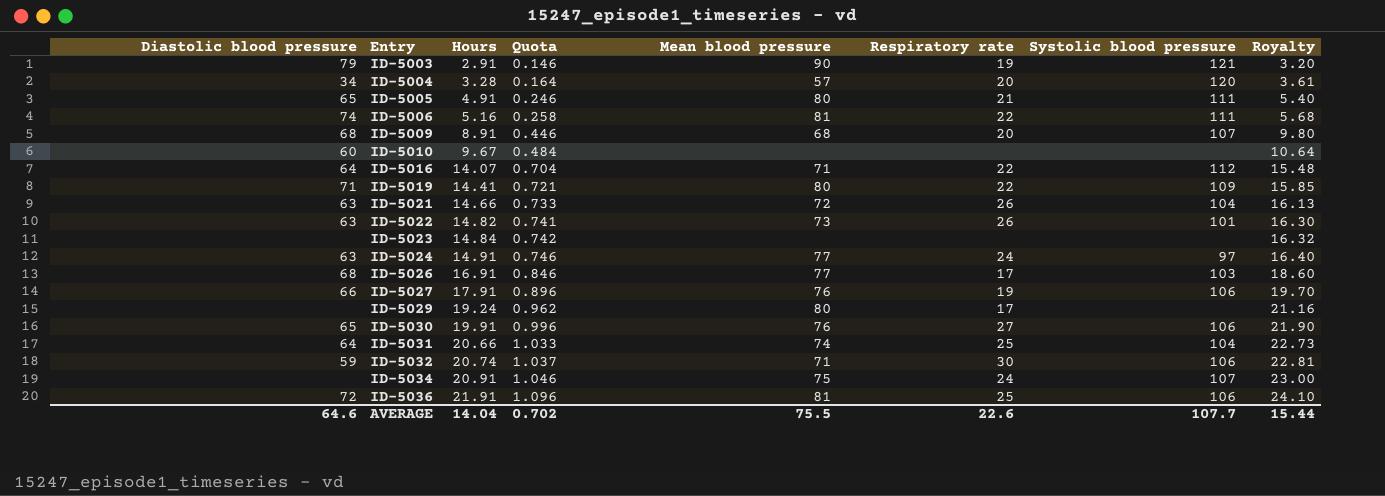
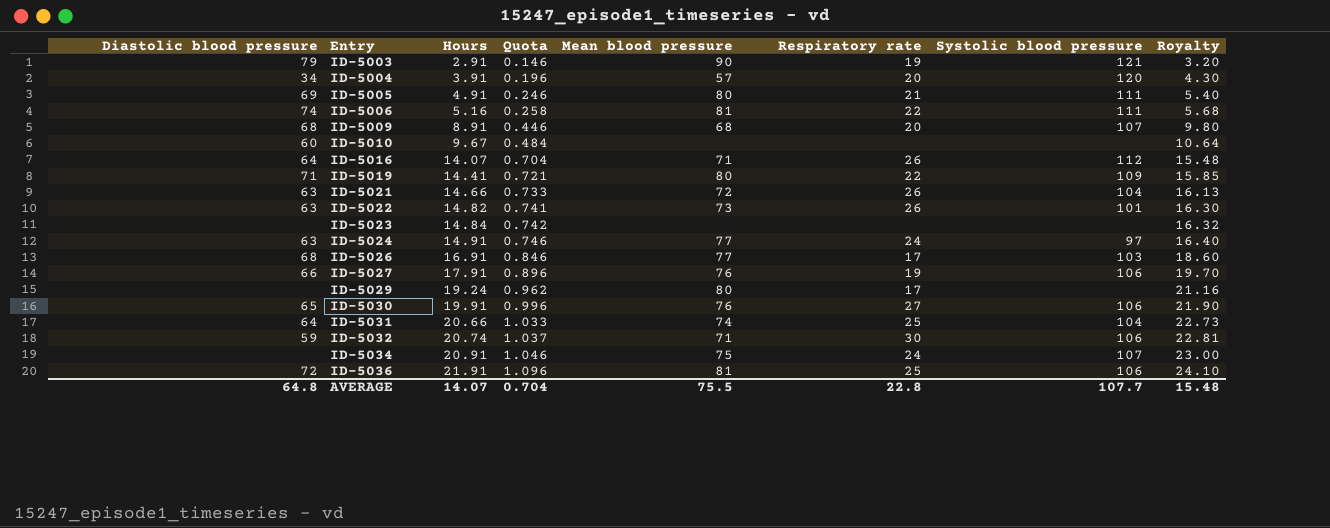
ID-5004 | Hours: 3.28 -> 3.91
ID-5004 | Quota: 0.164 -> 0.196
ID-5004 | Royalty: 3.61 -> 4.30
ID-5005 | Diastolic blood pressure: 65 -> 69
ID-5016 | Respiratory rate: 22 -> 26
AVERAGE | Diastolic blood pressure: 64.6 -> 64.8
AVERAGE | Hours: 14.04 -> 14.07
AVERAGE | Quota: 0.702 -> 0.704
AVERAGE | Respiratory rate: 22.6 -> 22.8
AVERAGE | Royalty: 15.44 -> 15.48

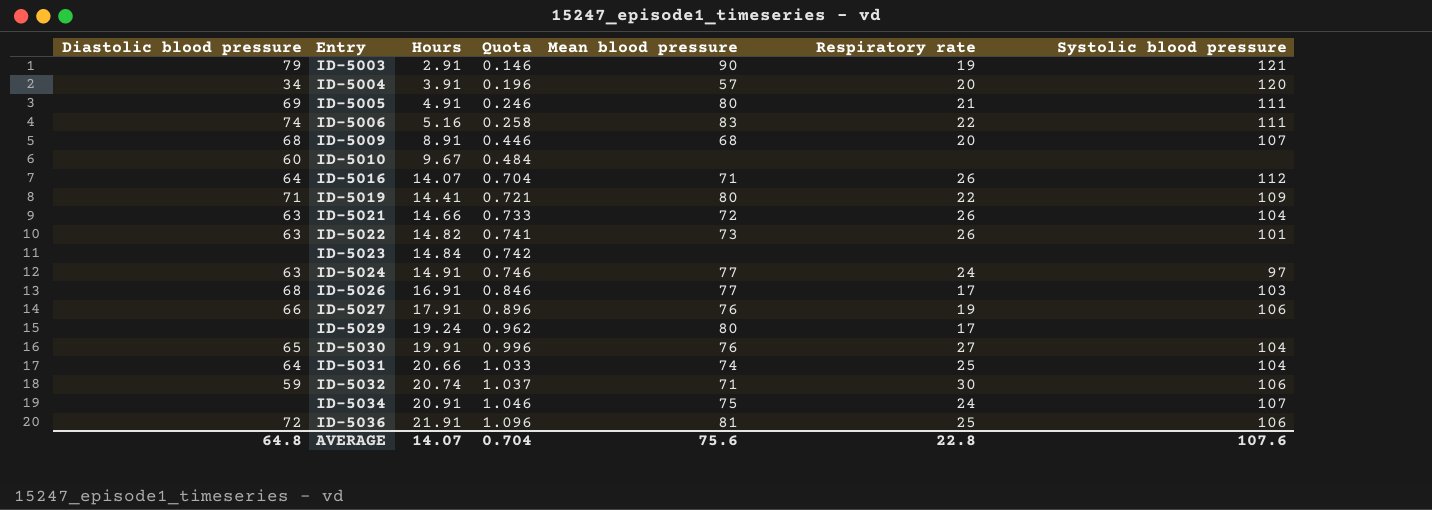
column Royalty | formula: [Hours] * 1.1 -> none
ID-5006 | Mean blood pressure: 81 -> 83
ID-5030 | Systolic blood pressure: 106 -> 104
AVERAGE | Mean blood pressure: 75.5 -> 75.6
AVERAGE | Systolic blood pressure: 107.7 -> 107.6

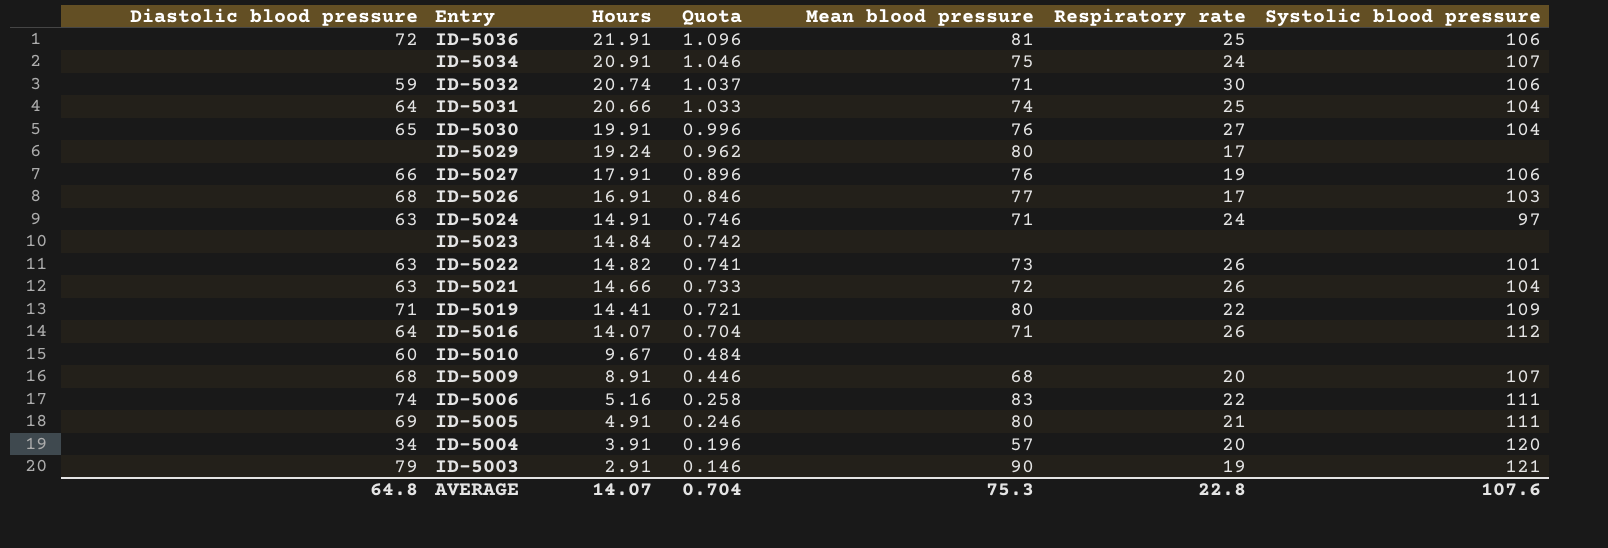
row order: Entry ascending -> Entry descending
ID-5024 | Mean blood pressure: 77 -> 71
AVERAGE | Mean blood pressure: 75.6 -> 75.3

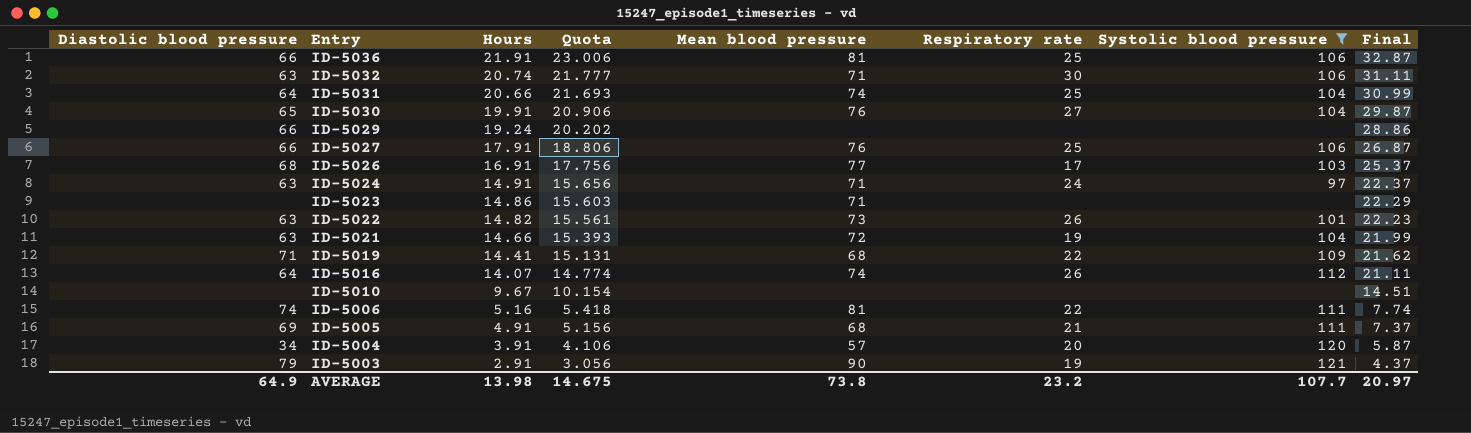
filter: none -> Systolic blood pressure != 107
column Quota | formula: [Hours] * 0.05 -> [Hours] * 1.05
column Final | formula: none -> [Hours] * 1.5
ID-5036 | Diastolic blood pressure: 72 -> 66
ID-5032 | Diastolic blood pressure: 59 -> 63
ID-5029 | Diastolic blood pressure: none -> 66
ID-5029 | Mean blood pressure: 80 -> none
ID-5029 | Respiratory rate: 17 -> none
ID-5027 | Respiratory rate: 19 -> 25
ID-5023 | Hours: 14.84 -> 14.86
ID-5023 | Mean blood pressure: none -> 71
ID-5021 | Respiratory rate: 26 -> 19
ID-5019 | Mean blood pressure: 80 -> 68
ID-5016 | Mean blood pressure: 71 -> 74
ID-5010 | Diastolic blood pressure: 60 -> none
ID-5006 | Mean blood pressure: 83 -> 81
ID-5005 | Mean blood pressure: 80 -> 68
AVERAGE | Diastolic blood pressure: 64.8 -> 64.9
AVERAGE | Hours: 14.07 -> 13.98
AVERAGE | Quota: 0.704 -> 14.675
AVERAGE | Mean blood pressure: 75.3 -> 73.8
AVERAGE | Respiratory rate: 22.8 -> 23.2
AVERAGE | Systolic blood pressure: 107.6 -> 107.7

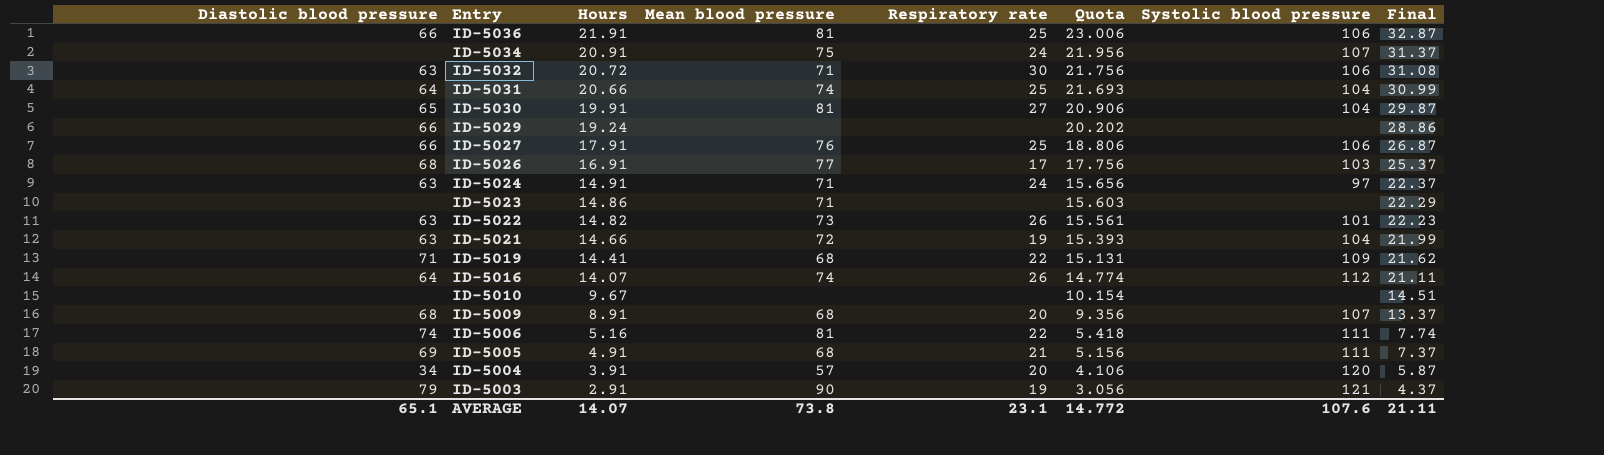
filter: Systolic blood pressure != 107 -> none
column Quota | position: 4 -> 6
ID-5032 | Hours: 20.74 -> 20.72
ID-5032 | Quota: 21.777 -> 21.756
ID-5032 | Final: 31.11 -> 31.08
ID-5030 | Mean blood pressure: 76 -> 81
AVERAGE | Diastolic blood pressure: 64.9 -> 65.1
AVERAGE | Hours: 13.98 -> 14.07
AVERAGE | Respiratory rate: 23.2 -> 23.1
AVERAGE | Quota: 14.675 -> 14.772
AVERAGE | Systolic blood pressure: 107.7 -> 107.6
AVERAGE | Final: 20.97 -> 21.11

